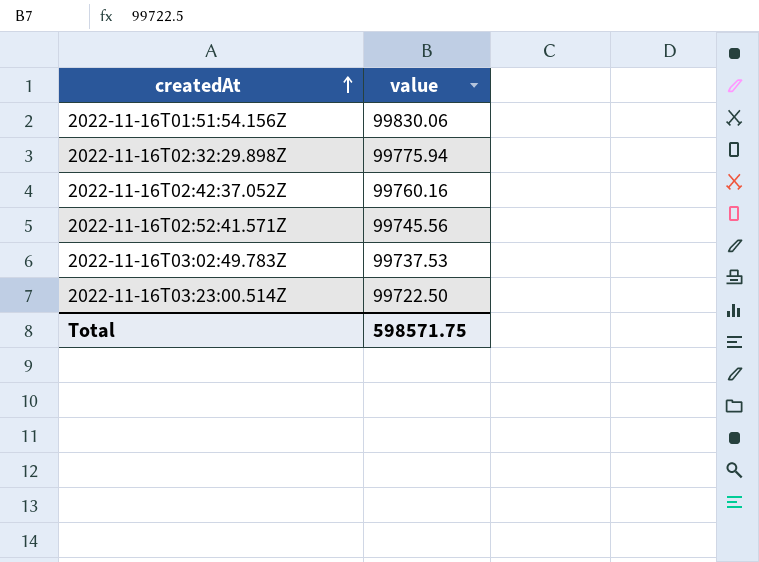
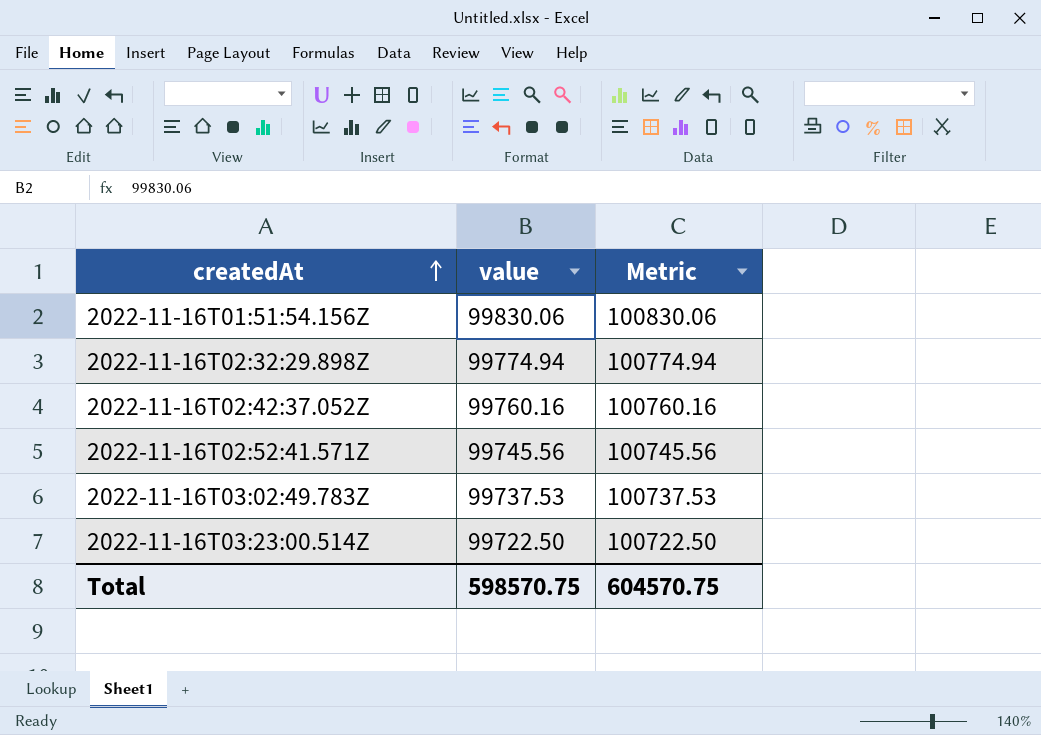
column Metric | formula: none -> [value] + 1000
2022-11-16T02:32:29.898Z | value: 99775.94 -> 99774.94
Total | value: 598571.75 -> 598570.75

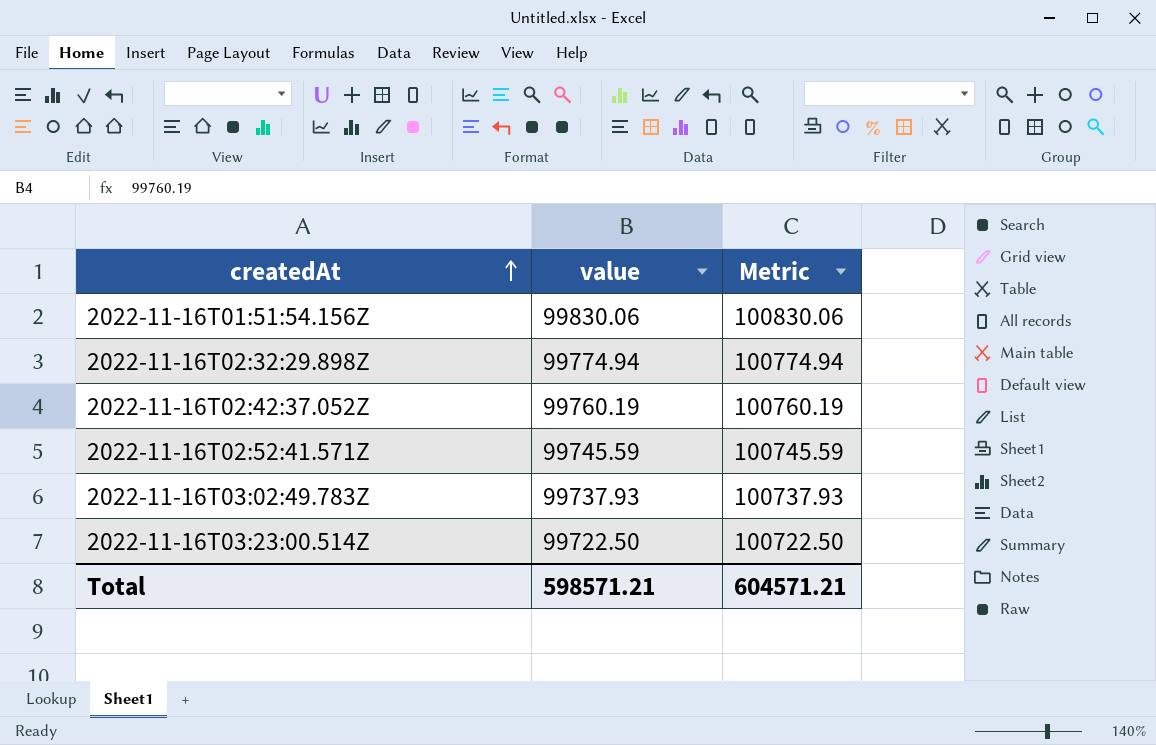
2022-11-16T02:42:37.052Z | value: 99760.16 -> 99760.19
2022-11-16T02:42:37.052Z | Metric: 100760.16 -> 100760.19
2022-11-16T02:52:41.571Z | value: 99745.56 -> 99745.59
2022-11-16T02:52:41.571Z | Metric: 100745.56 -> 100745.59
2022-11-16T03:02:49.783Z | value: 99737.53 -> 99737.93
2022-11-16T03:02:49.783Z | Metric: 100737.53 -> 100737.93
Total | value: 598570.75 -> 598571.21
Total | Metric: 604570.75 -> 604571.21

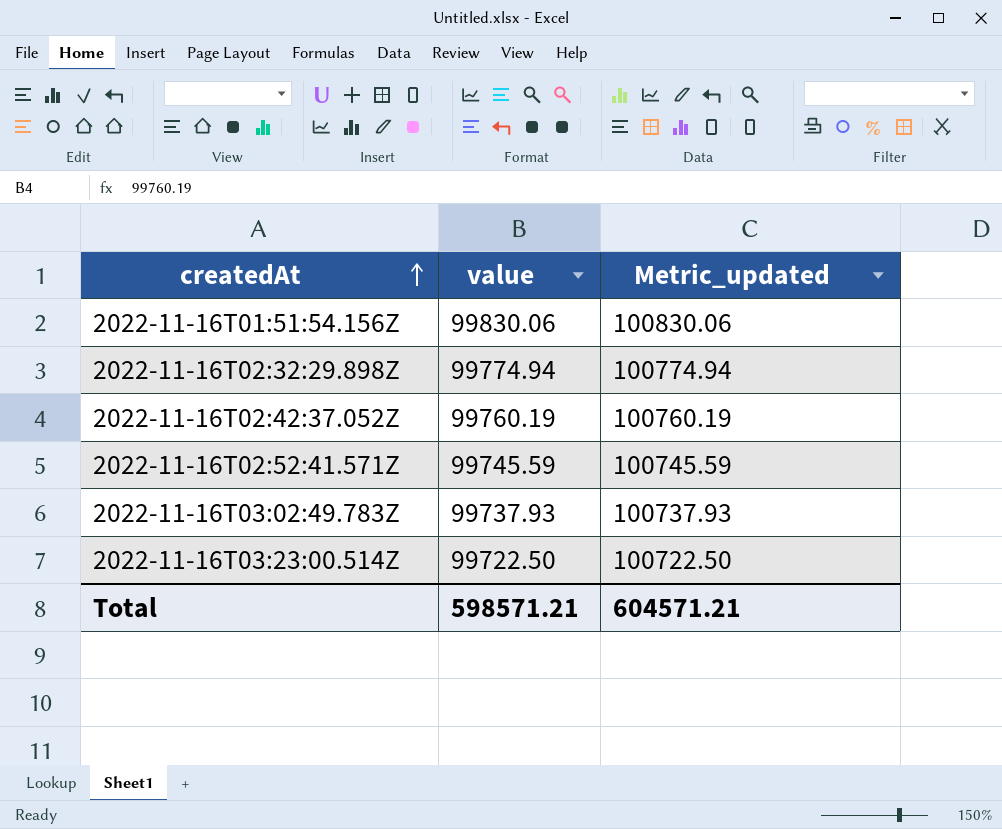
column name: Metric -> Metric_updated

